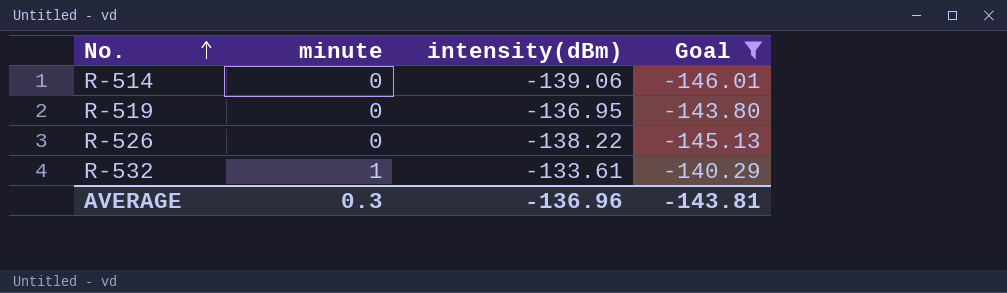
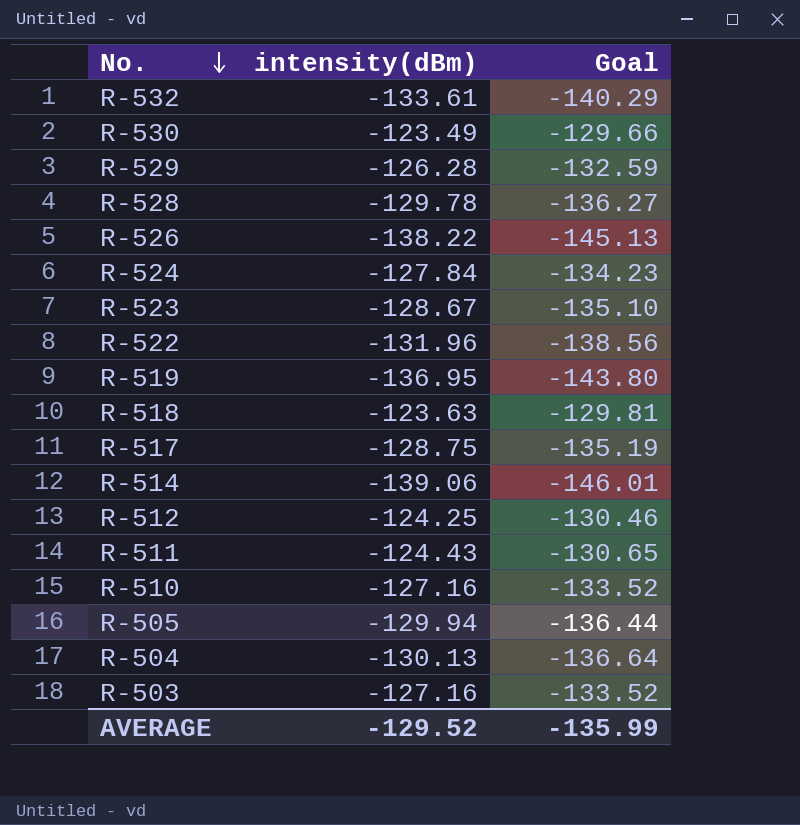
filter: Goal <= -140.29 -> none
row order: No. ascending -> No. descending
column minute | position: 2 -> none
AVERAGE | intensity(dBm): -136.96 -> -129.52
AVERAGE | Goal: -143.81 -> -135.99

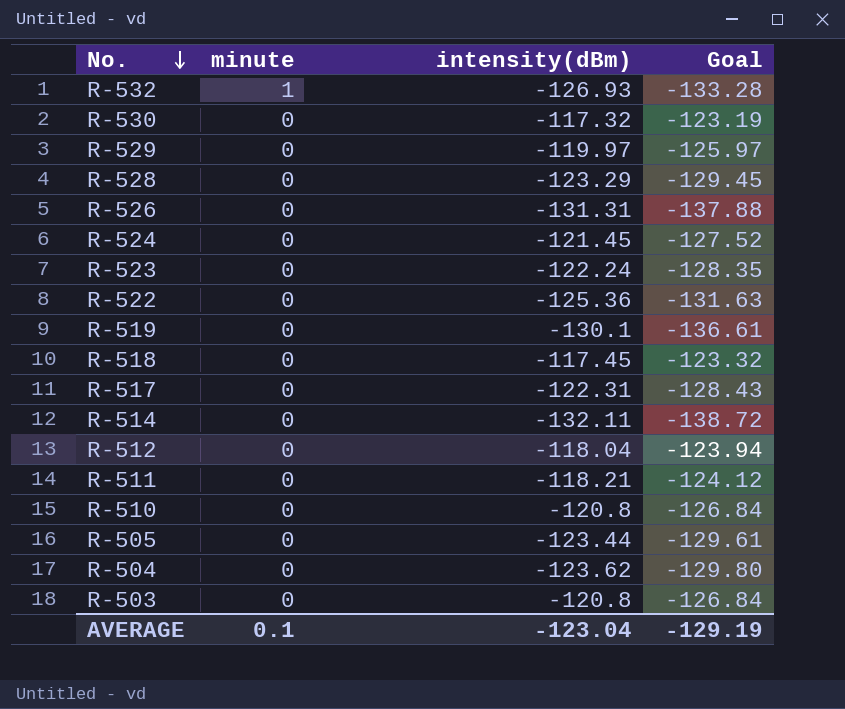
column minute | position: none -> 2
R-532 | intensity(dBm): -133.61 -> -126.93
R-532 | Goal: -140.29 -> -133.28
R-530 | intensity(dBm): -123.49 -> -117.32
R-530 | Goal: -129.66 -> -123.19
R-529 | intensity(dBm): -126.28 -> -119.97
R-529 | Goal: -132.59 -> -125.97
R-528 | intensity(dBm): -129.78 -> -123.29
R-528 | Goal: -136.27 -> -129.45
R-526 | intensity(dBm): -138.22 -> -131.31
R-526 | Goal: -145.13 -> -137.88
R-524 | intensity(dBm): -127.84 -> -121.45
R-524 | Goal: -134.23 -> -127.52
R-523 | intensity(dBm): -128.67 -> -122.24
R-523 | Goal: -135.10 -> -128.35
R-522 | intensity(dBm): -131.96 -> -125.36
R-522 | Goal: -138.56 -> -131.63
R-519 | intensity(dBm): -136.95 -> -130.1
R-519 | Goal: -143.80 -> -136.61
R-518 | intensity(dBm): -123.63 -> -117.45
R-518 | Goal: -129.81 -> -123.32
R-517 | intensity(dBm): -128.75 -> -122.31
R-517 | Goal: -135.19 -> -128.43
R-514 | intensity(dBm): -139.06 -> -132.11
R-514 | Goal: -146.01 -> -138.72
R-512 | intensity(dBm): -124.25 -> -118.04
R-512 | Goal: -130.46 -> -123.94
R-511 | intensity(dBm): -124.43 -> -118.21
R-511 | Goal: -130.65 -> -124.12
R-510 | intensity(dBm): -127.16 -> -120.8
R-510 | Goal: -133.52 -> -126.84
R-505 | intensity(dBm): -129.94 -> -123.44
R-505 | Goal: -136.44 -> -129.61
R-504 | intensity(dBm): -130.13 -> -123.62
R-504 | Goal: -136.64 -> -129.80
R-503 | intensity(dBm): -127.16 -> -120.8
R-503 | Goal: -133.52 -> -126.84
AVERAGE | intensity(dBm): -129.52 -> -123.04
AVERAGE | Goal: -135.99 -> -129.19

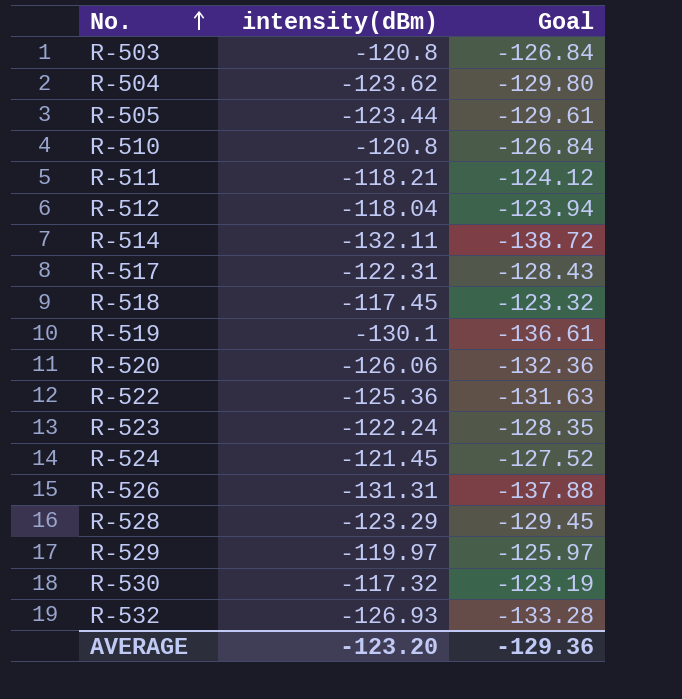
row order: No. descending -> No. ascending
column minute | position: 2 -> none
row R-520: none -> -126.06 | -132.36
AVERAGE | intensity(dBm): -123.04 -> -123.20
AVERAGE | Goal: -129.19 -> -129.36

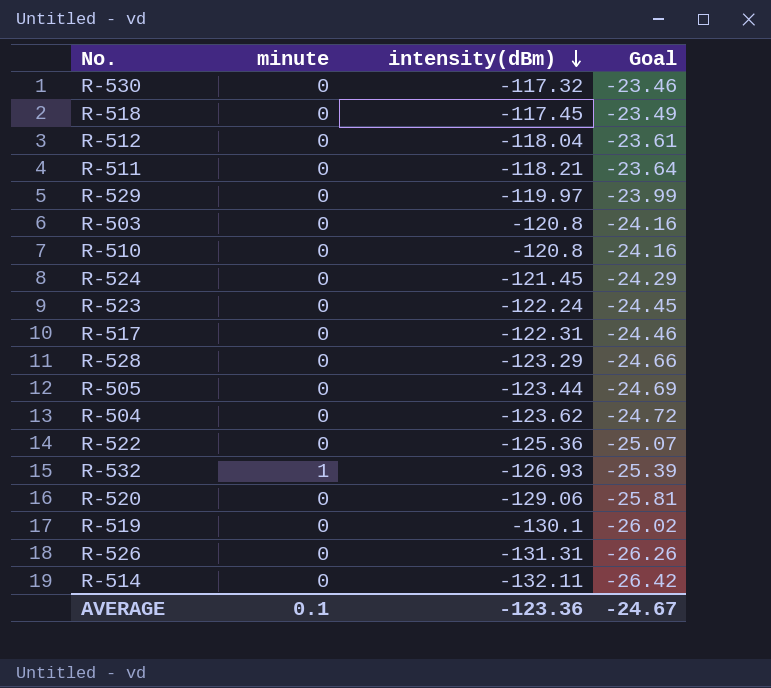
row order: No. ascending -> intensity(dBm) descending
column minute | position: none -> 2
column Goal | formula: [intensity(dBm)] * 1.05 -> [intensity(dBm)] * 0.2
R-520 | intensity(dBm): -126.06 -> -129.06
AVERAGE | intensity(dBm): -123.20 -> -123.36
AVERAGE | Goal: -129.36 -> -24.67

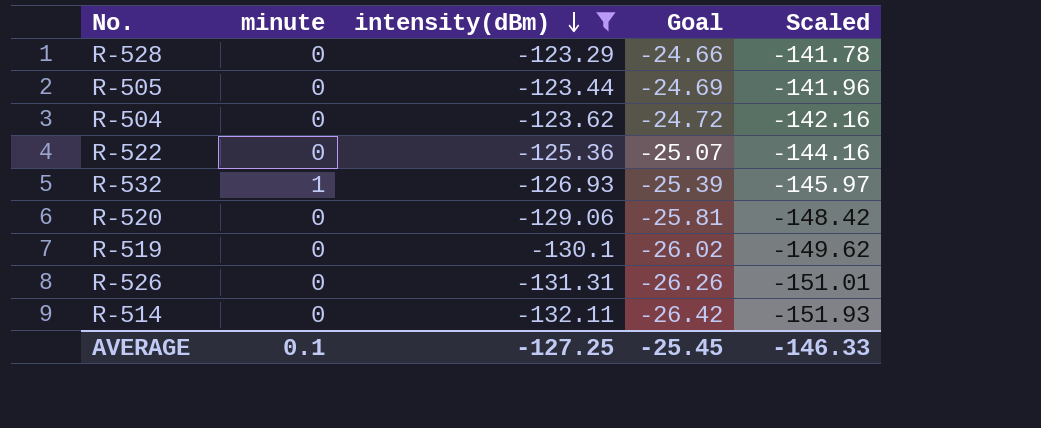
filter: none -> intensity(dBm) <= -123.29
column Scaled | formula: none -> [intensity(dBm)] * 1.15
AVERAGE | intensity(dBm): -123.36 -> -127.25
AVERAGE | Goal: -24.67 -> -25.45

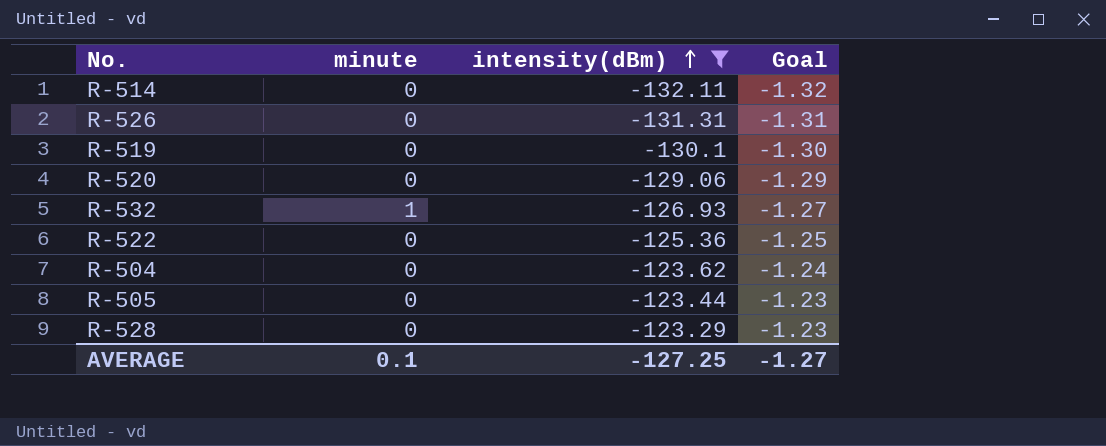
row order: intensity(dBm) descending -> intensity(dBm) ascending
column Scaled | formula: [intensity(dBm)] * 1.15 -> none
column Goal | formula: [intensity(dBm)] * 0.2 -> [intensity(dBm)] * 0.01
AVERAGE | Goal: -25.45 -> -1.27

